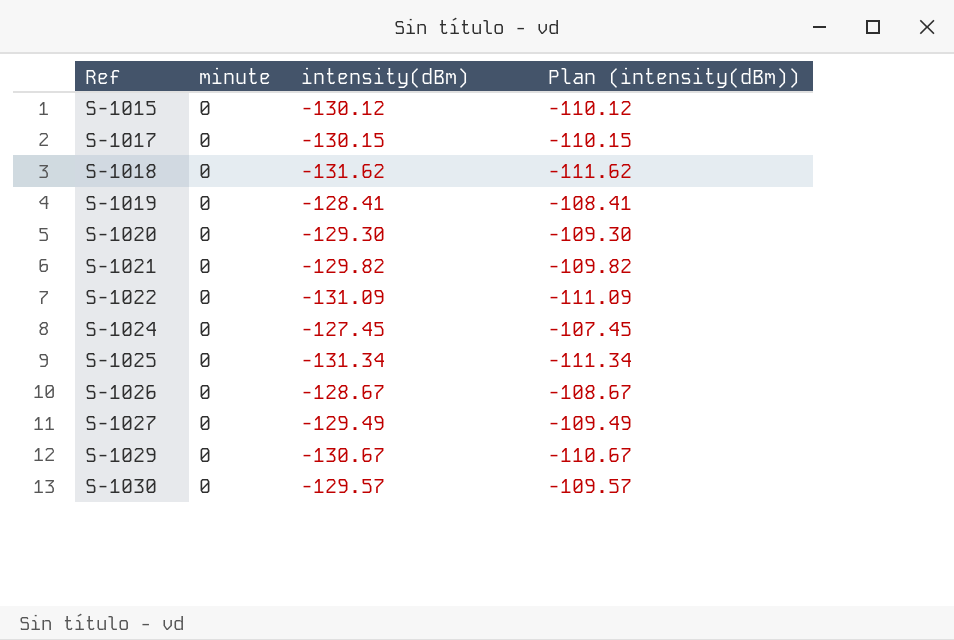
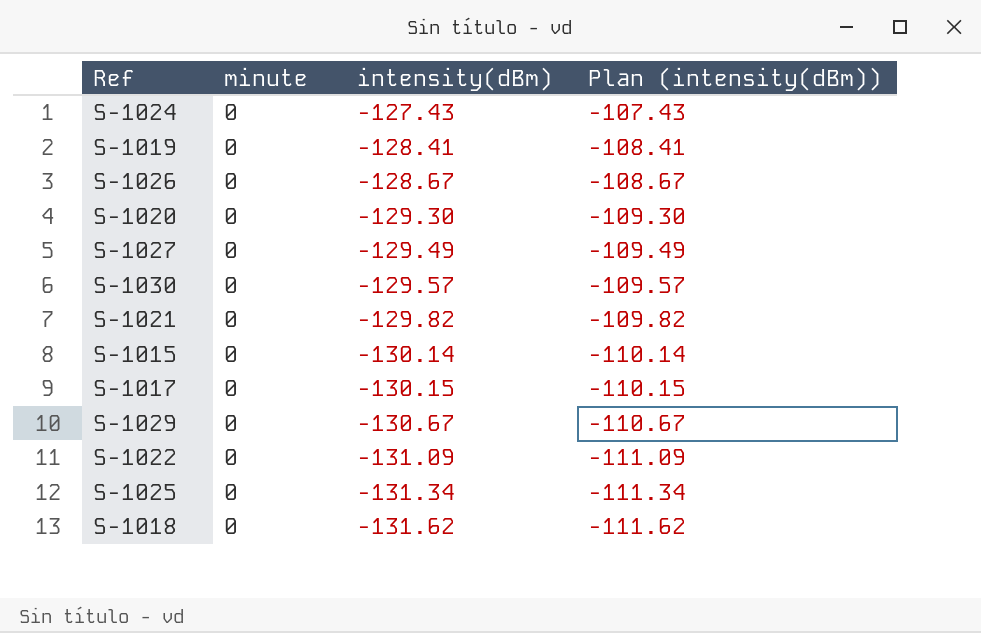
row order: Ref ascending -> intensity(dBm) descending
S-1024 | intensity(dBm): -127.45 -> -127.43
S-1024 | Plan (intensity(dBm)): -107.45 -> -107.43
S-1015 | intensity(dBm): -130.12 -> -130.14
S-1015 | Plan (intensity(dBm)): -110.12 -> -110.14

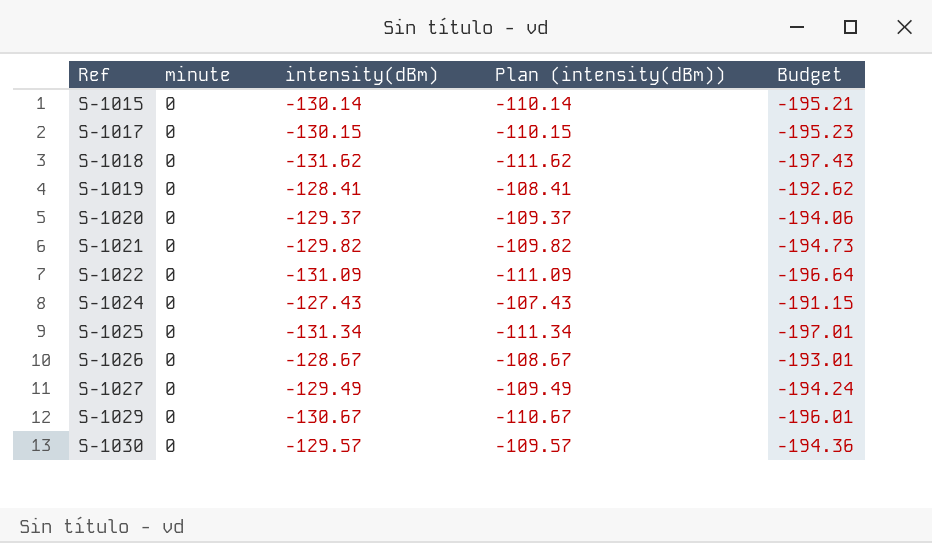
row order: intensity(dBm) descending -> Ref ascending
column Budget | formula: none -> [intensity(dBm)] * 1.5
S-1020 | intensity(dBm): -129.30 -> -129.37
S-1020 | Plan (intensity(dBm)): -109.30 -> -109.37

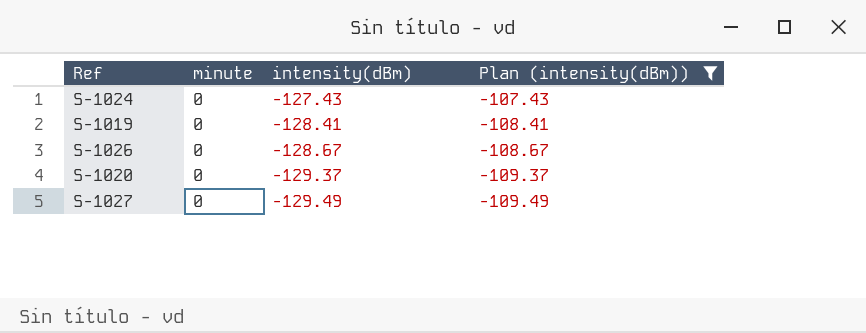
filter: none -> Plan (intensity(dBm)) >= -109.49
row order: Ref ascending -> intensity(dBm) descending
column Budget | formula: [intensity(dBm)] * 1.5 -> none

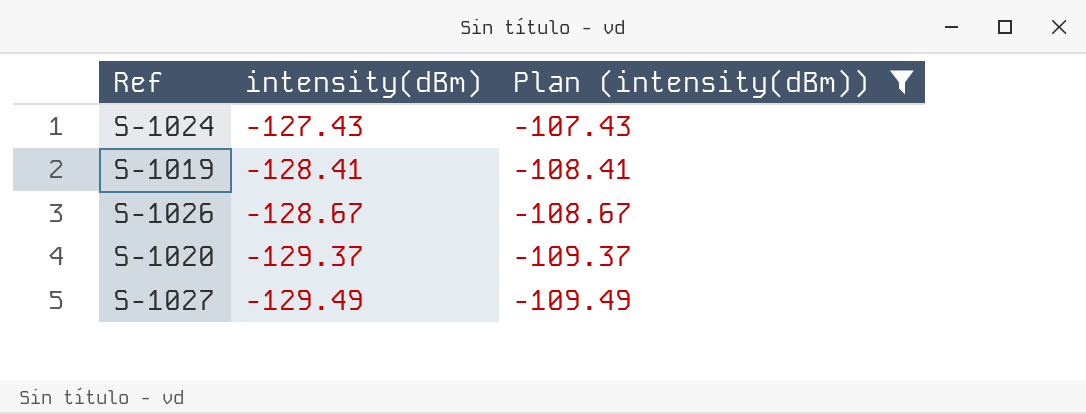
column minute | position: 2 -> none

